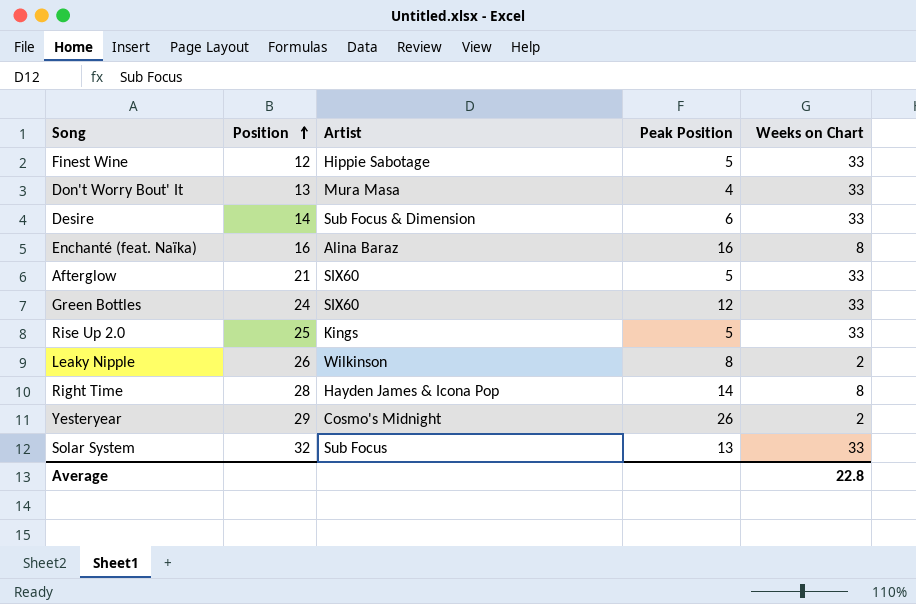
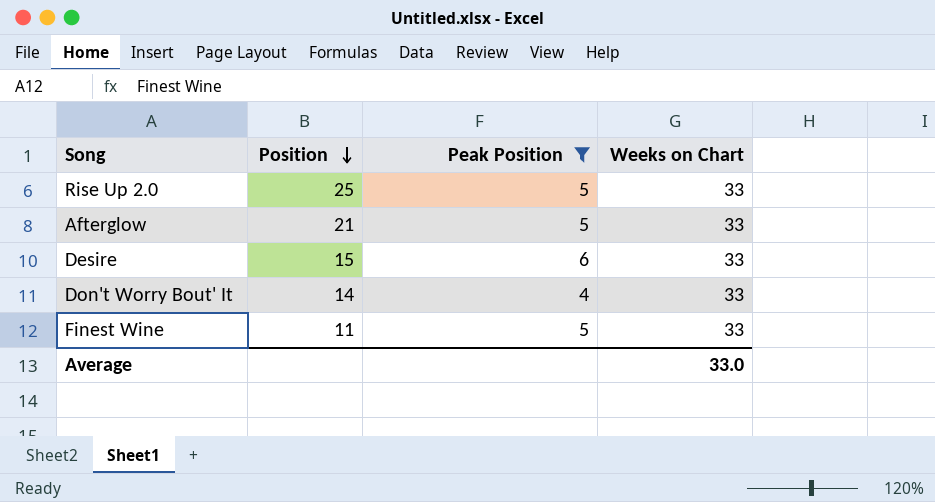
filter: none -> Peak Position <= 6
row order: Position ascending -> Position descending
column Artist | position: 3 -> none
Desire | Position: 14 -> 15
Don't Worry Bout' It | Position: 13 -> 14
Finest Wine | Position: 12 -> 11
Average | Weeks on Chart: 22.8 -> 33.0

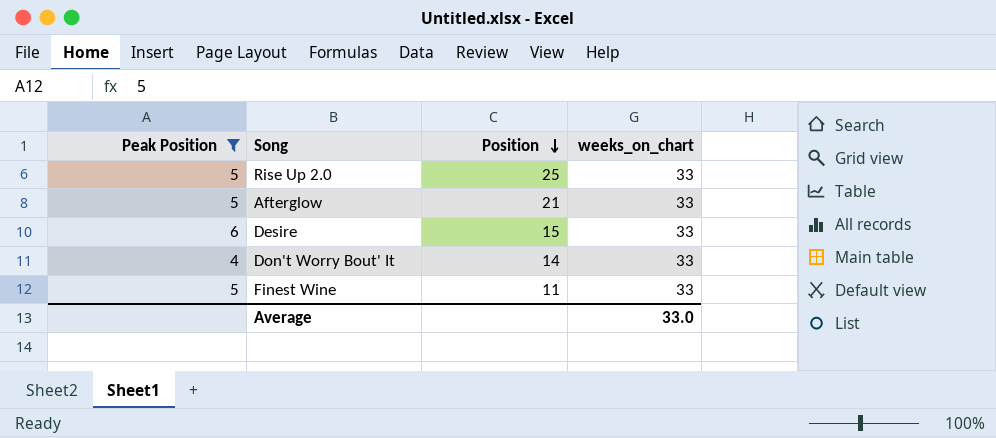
column Peak Position | position: 3 -> 1
column name: Weeks on Chart -> weeks_on_chart

